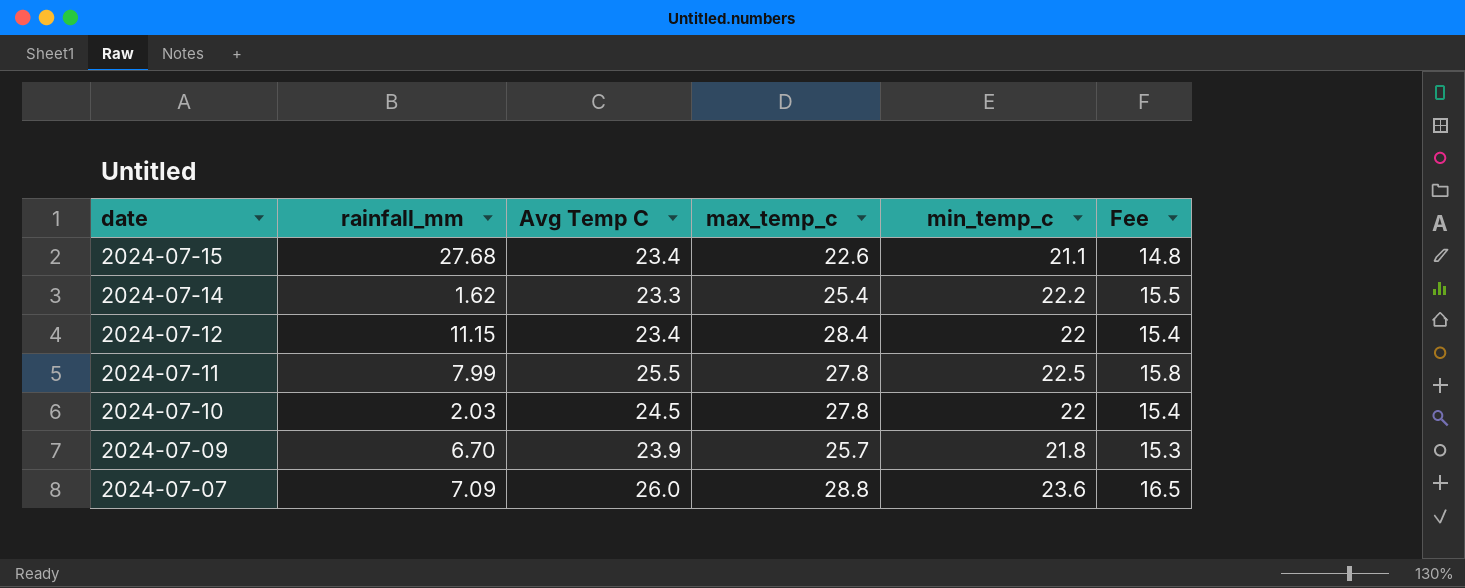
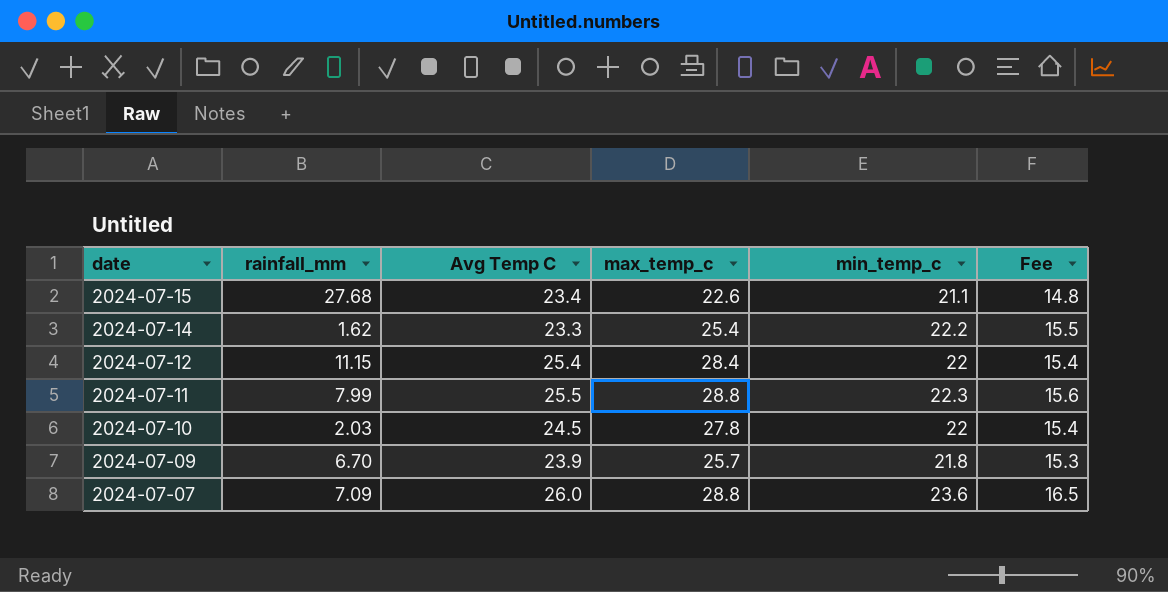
2024-07-12 | Avg Temp C: 23.4 -> 25.4
2024-07-11 | max_temp_c: 27.8 -> 28.8
2024-07-11 | min_temp_c: 22.5 -> 22.3
2024-07-11 | Fee: 15.8 -> 15.6

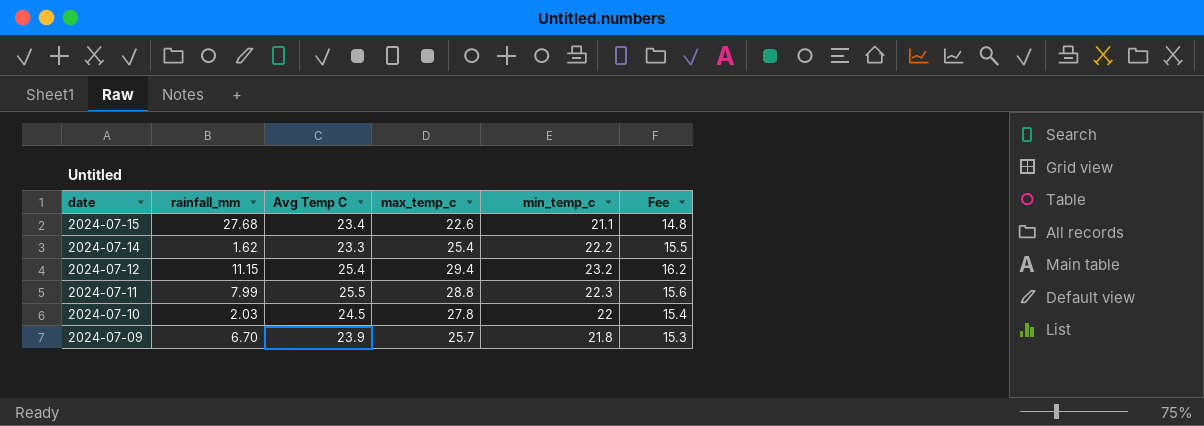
row 2024-07-07: 7.09 | 26.0 | 28.8 | 23.6 | 16.5 -> none
2024-07-12 | max_temp_c: 28.4 -> 29.4
2024-07-12 | min_temp_c: 22 -> 23.2
2024-07-12 | Fee: 15.4 -> 16.2

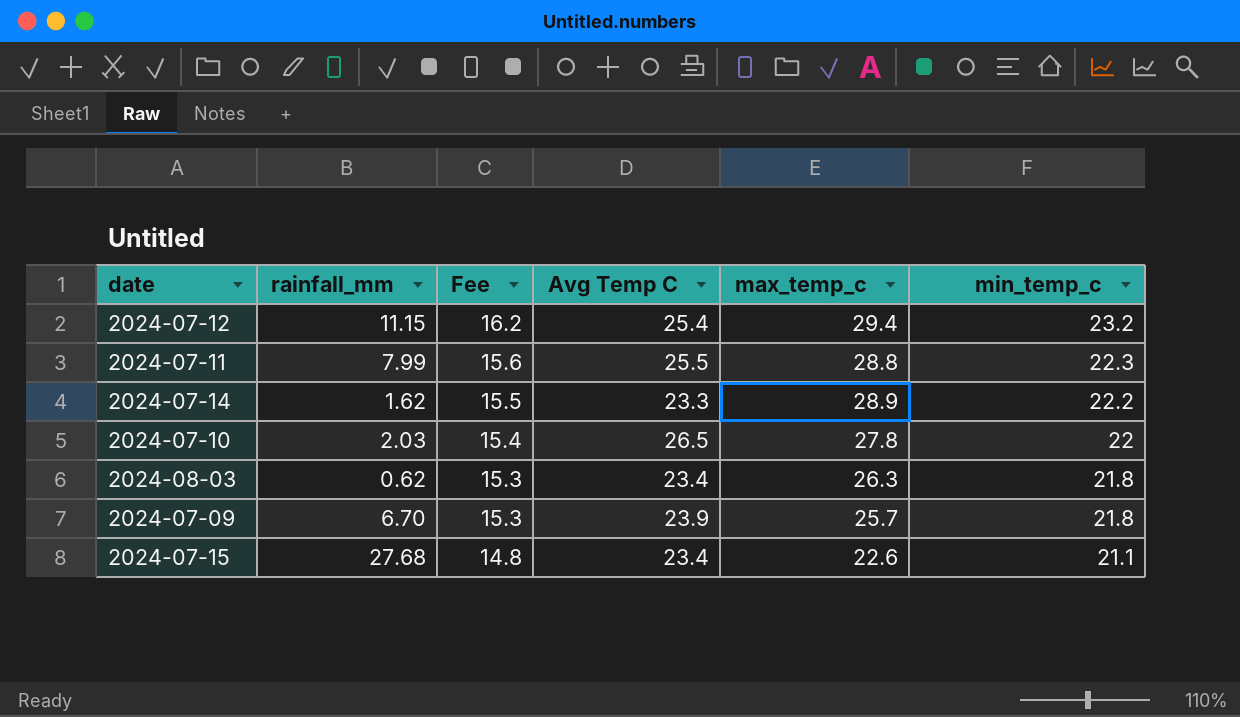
row order: date descending -> Fee descending
column Fee | position: 6 -> 3
2024-07-14 | max_temp_c: 25.4 -> 28.9
2024-07-10 | Avg Temp C: 24.5 -> 26.5
row 2024-08-03: none -> 0.62 | 15.3 | 23.4 | 26.3 | 21.8

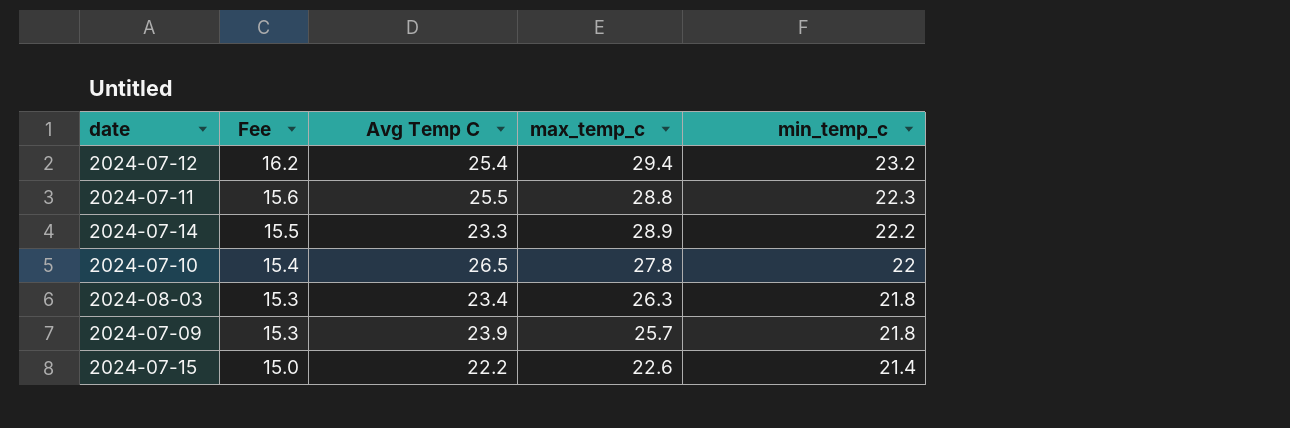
column rainfall_mm | position: 2 -> none
2024-07-15 | Fee: 14.8 -> 15.0
2024-07-15 | Avg Temp C: 23.4 -> 22.2
2024-07-15 | min_temp_c: 21.1 -> 21.4

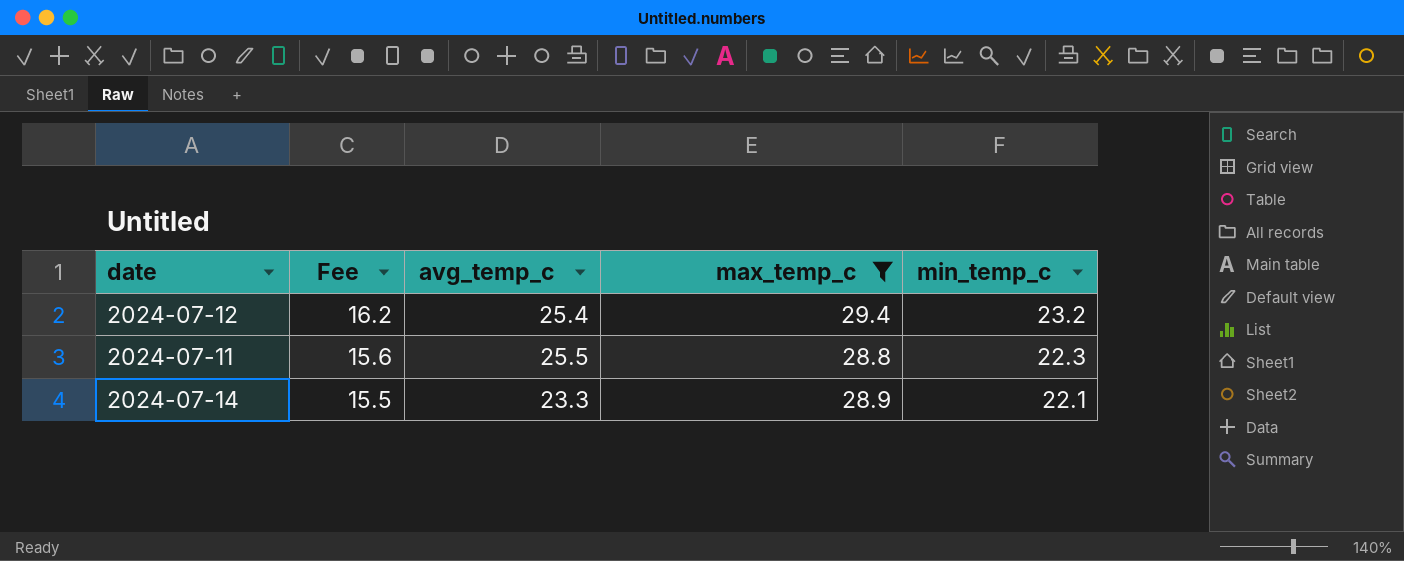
filter: none -> max_temp_c >= 28.8
column name: Avg Temp C -> avg_temp_c
2024-07-14 | min_temp_c: 22.2 -> 22.1

